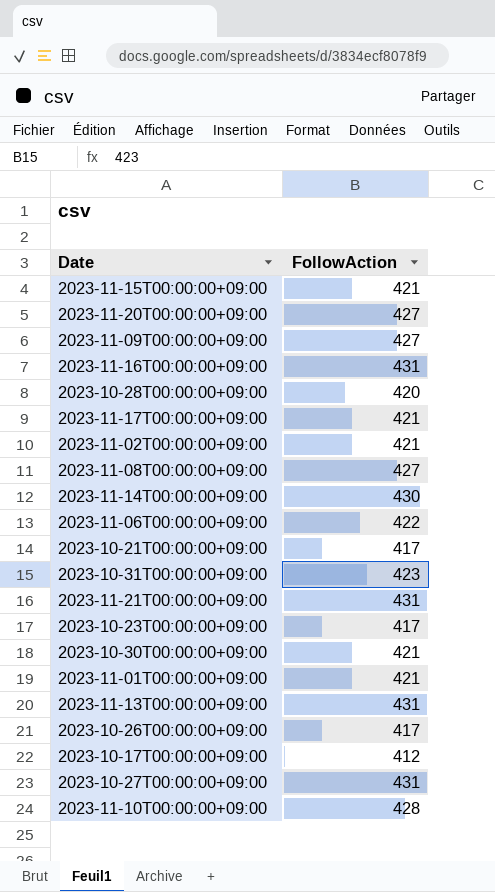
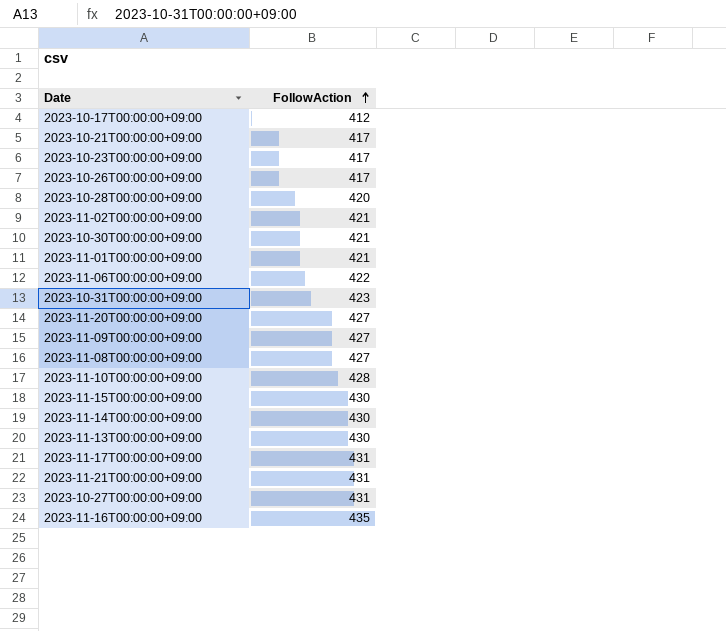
row order: none -> FollowAction ascending
2023-11-15T00:00:00+09:00 | FollowAction: 421 -> 430
2023-11-13T00:00:00+09:00 | FollowAction: 431 -> 430
2023-11-17T00:00:00+09:00 | FollowAction: 421 -> 431
2023-11-16T00:00:00+09:00 | FollowAction: 431 -> 435

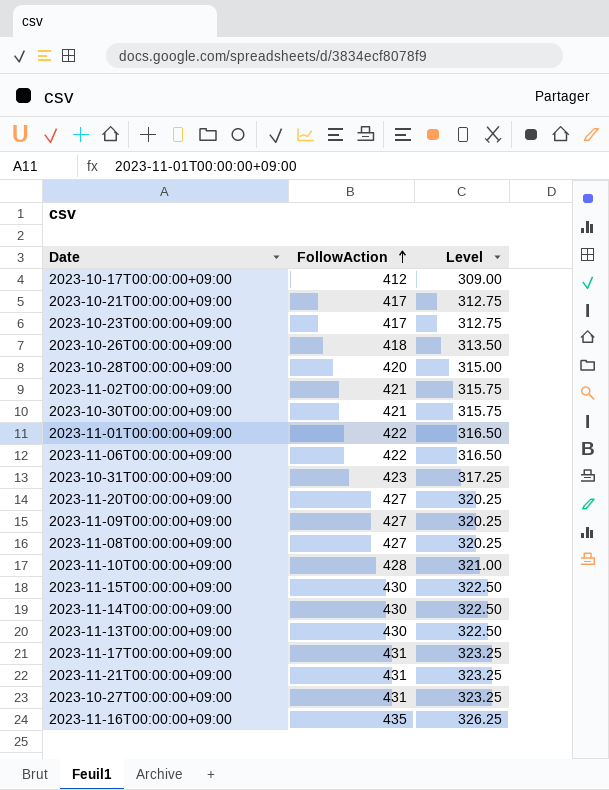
column Level | formula: none -> [FollowAction] * 0.75
2023-10-26T00:00:00+09:00 | FollowAction: 417 -> 418
2023-11-01T00:00:00+09:00 | FollowAction: 421 -> 422

